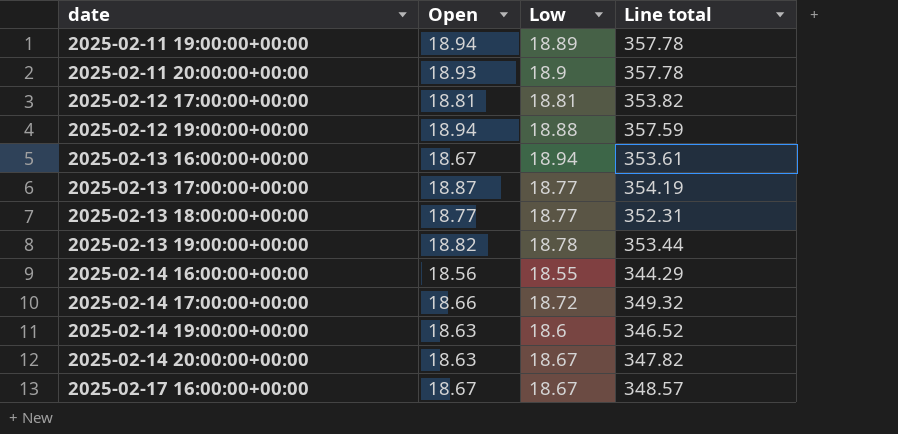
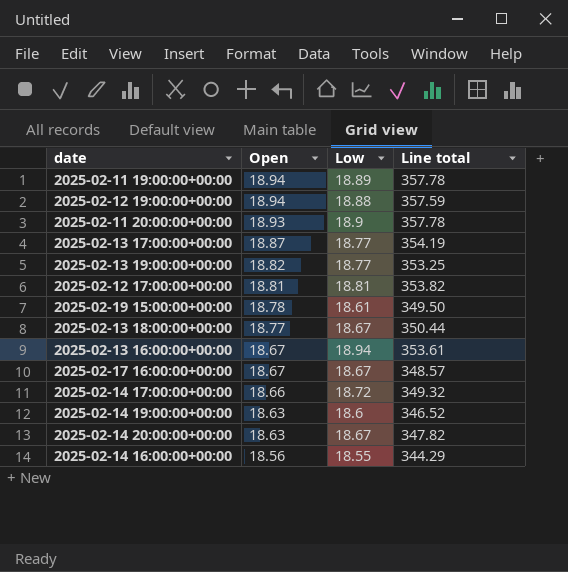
row order: date ascending -> Open descending
2025-02-13 19:00:00+00:00 | Low: 18.78 -> 18.77
2025-02-13 19:00:00+00:00 | Line total: 353.44 -> 353.25
row 2025-02-19 15:00:00+00:00: none -> 18.78 | 18.61 | 349.50
2025-02-13 18:00:00+00:00 | Low: 18.77 -> 18.67
2025-02-13 18:00:00+00:00 | Line total: 352.31 -> 350.44

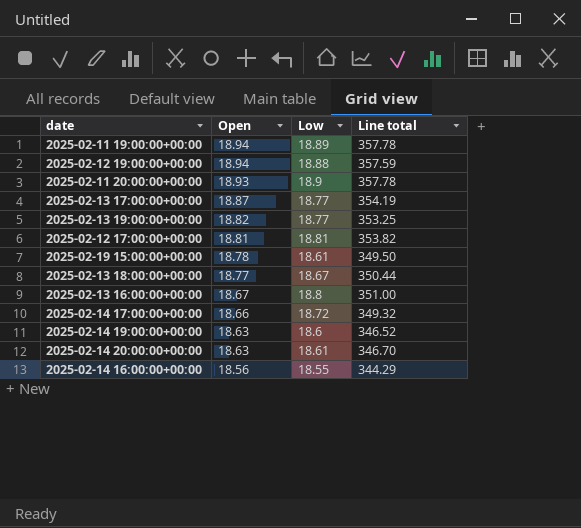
row 2025-02-17 16:00:00+00:00: 18.67 | 18.67 | 348.57 -> none
2025-02-13 16:00:00+00:00 | Low: 18.94 -> 18.8
2025-02-13 16:00:00+00:00 | Line total: 353.61 -> 351.00
2025-02-14 20:00:00+00:00 | Low: 18.67 -> 18.61
2025-02-14 20:00:00+00:00 | Line total: 347.82 -> 346.70

